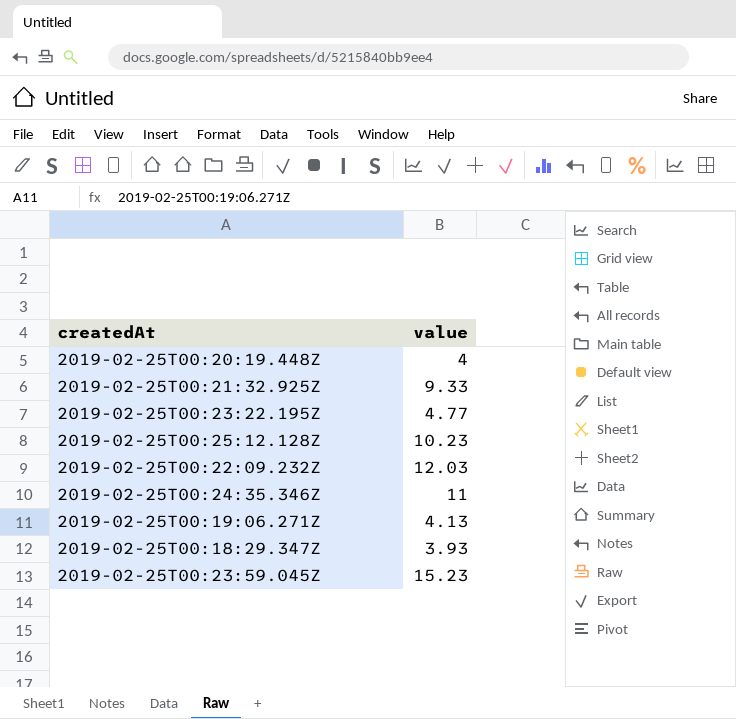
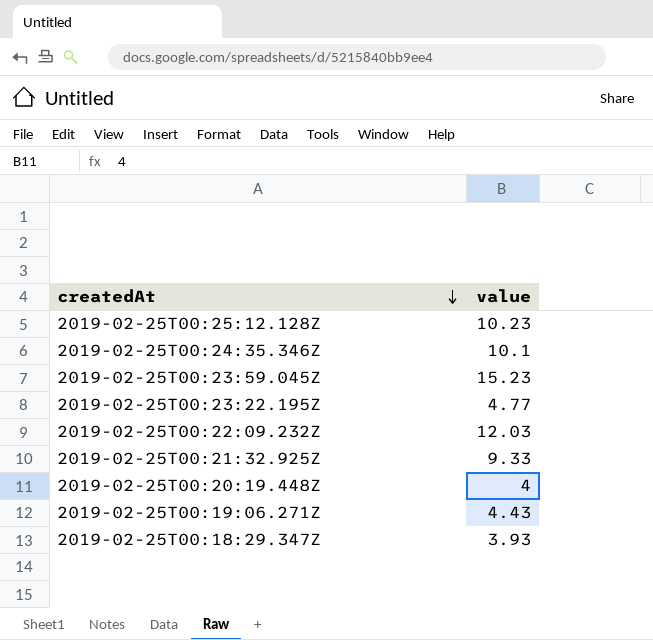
row order: none -> createdAt descending
2019-02-25T00:24:35.346Z | value: 11 -> 10.1
2019-02-25T00:19:06.271Z | value: 4.13 -> 4.43

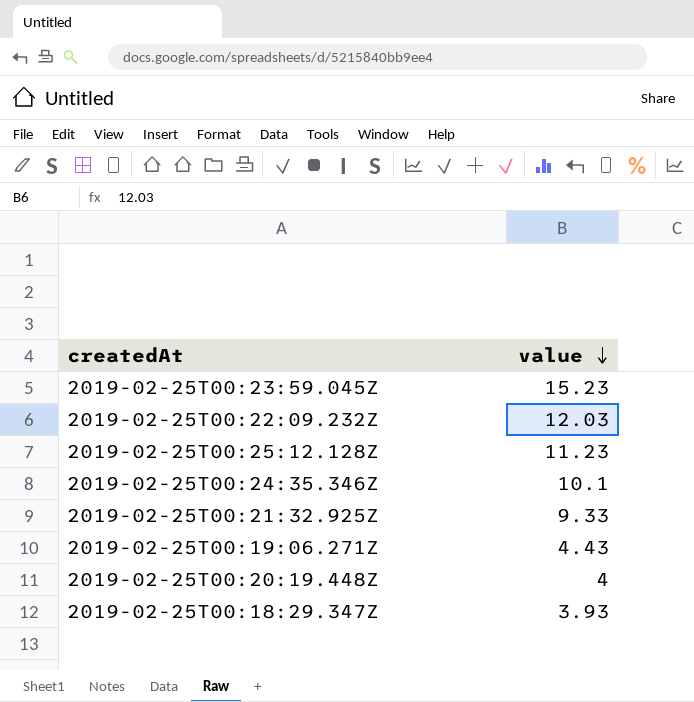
row order: createdAt descending -> value descending
row 2019-02-25T00:23:22.195Z: 4.77 -> none
2019-02-25T00:25:12.128Z | value: 10.23 -> 11.23

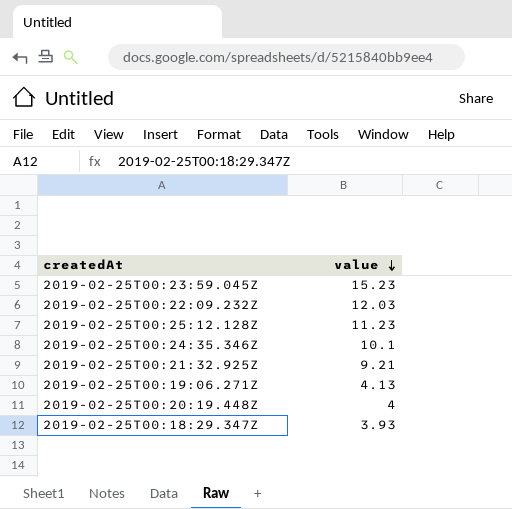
2019-02-25T00:21:32.925Z | value: 9.33 -> 9.21
2019-02-25T00:19:06.271Z | value: 4.43 -> 4.13

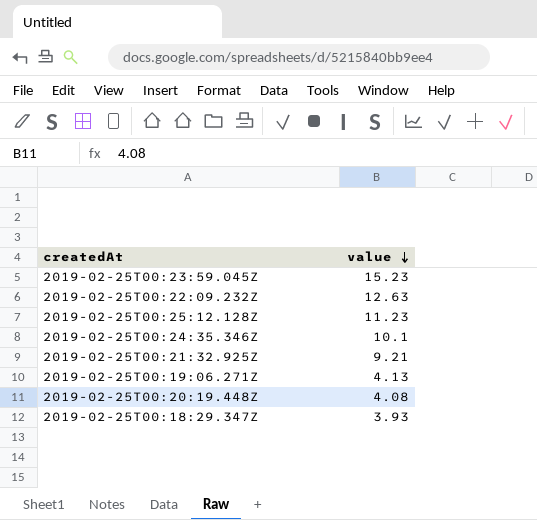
2019-02-25T00:22:09.232Z | value: 12.03 -> 12.63
2019-02-25T00:20:19.448Z | value: 4 -> 4.08

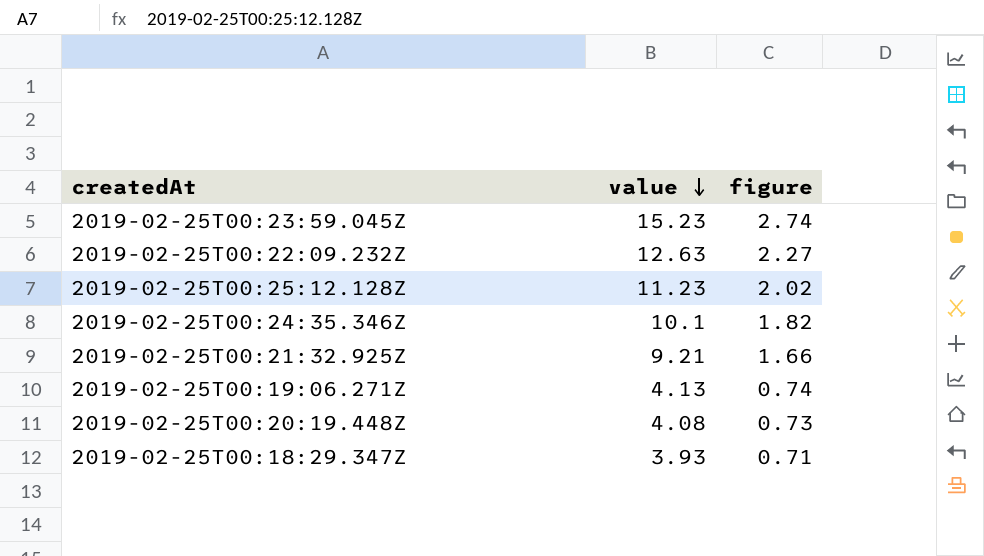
column figure | formula: none -> [value] * 0.18

